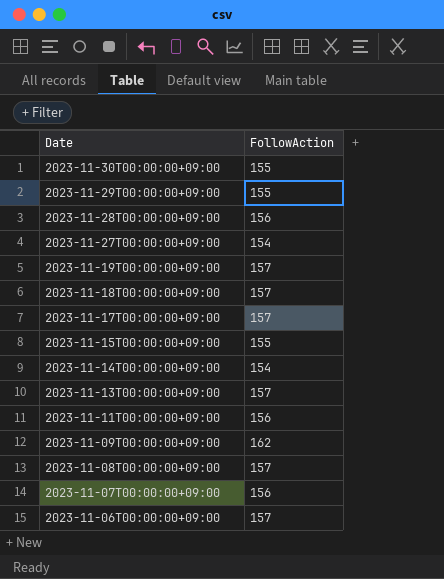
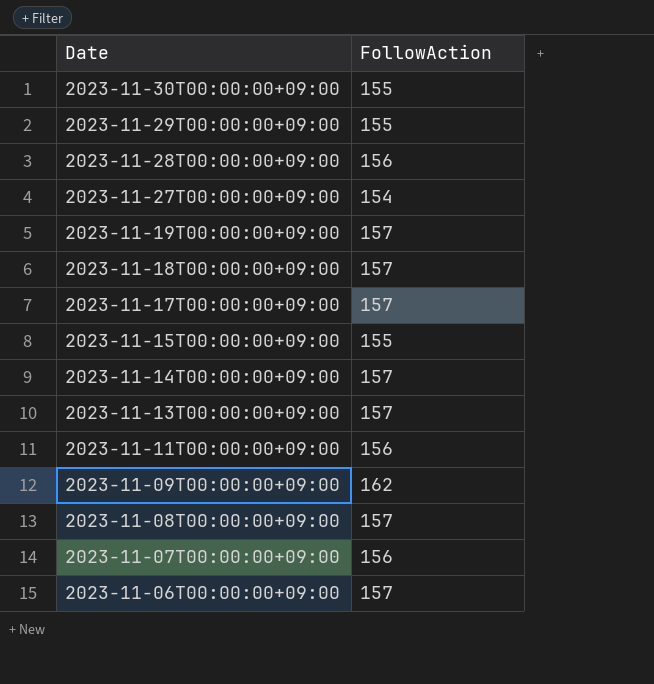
2023-11-14T00:00:00+09:00 | FollowAction: 154 -> 157

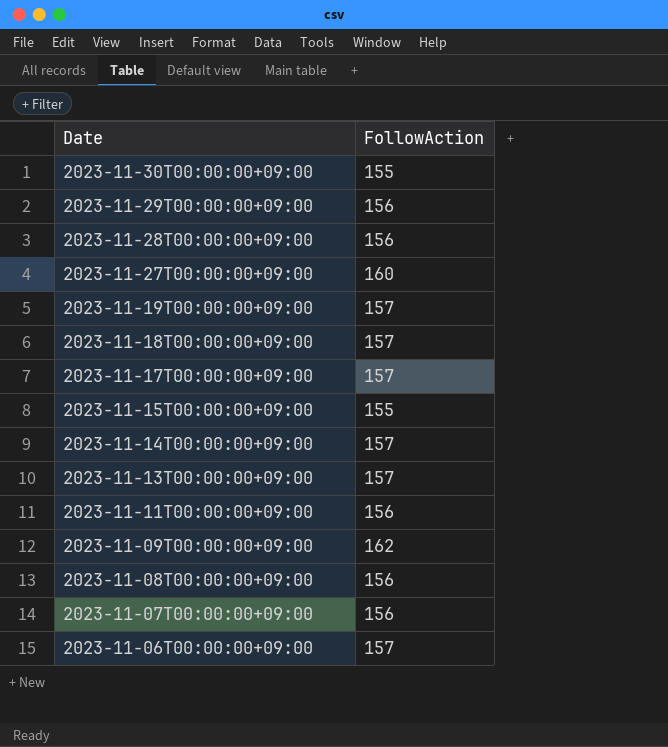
2023-11-29T00:00:00+09:00 | FollowAction: 155 -> 156
2023-11-27T00:00:00+09:00 | FollowAction: 154 -> 160
2023-11-08T00:00:00+09:00 | FollowAction: 157 -> 156

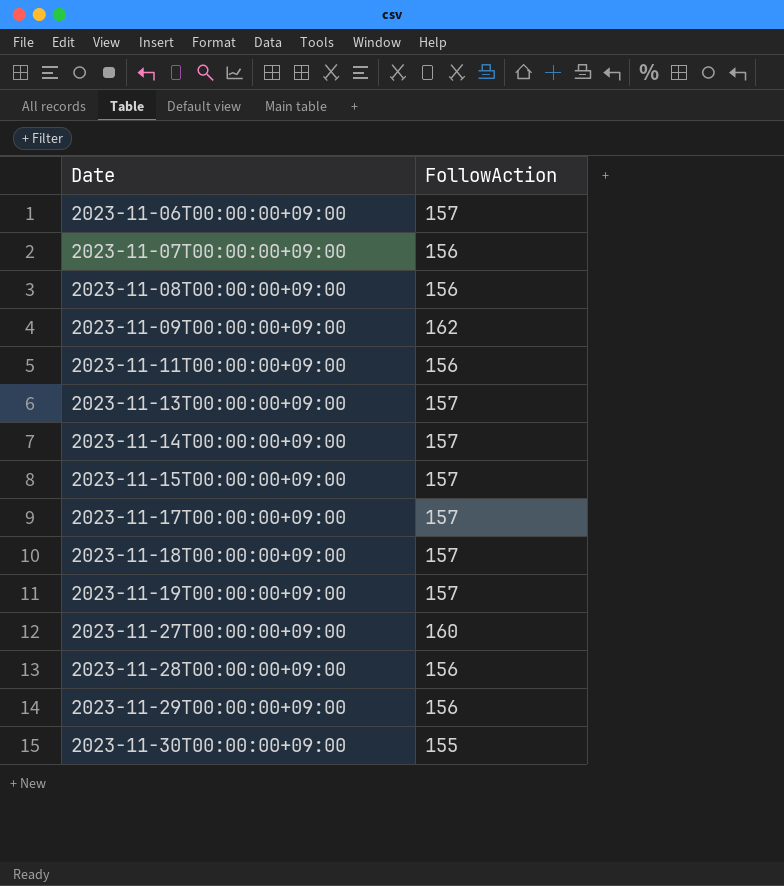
row order: Date descending -> Date ascending
2023-11-15T00:00:00+09:00 | FollowAction: 155 -> 157

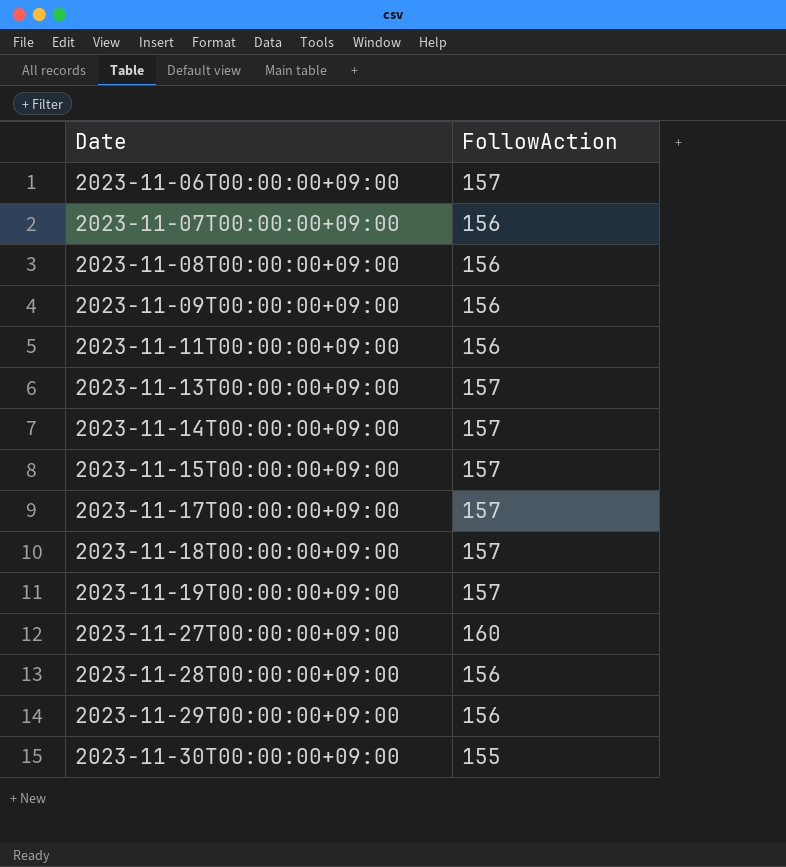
2023-11-09T00:00:00+09:00 | FollowAction: 162 -> 156

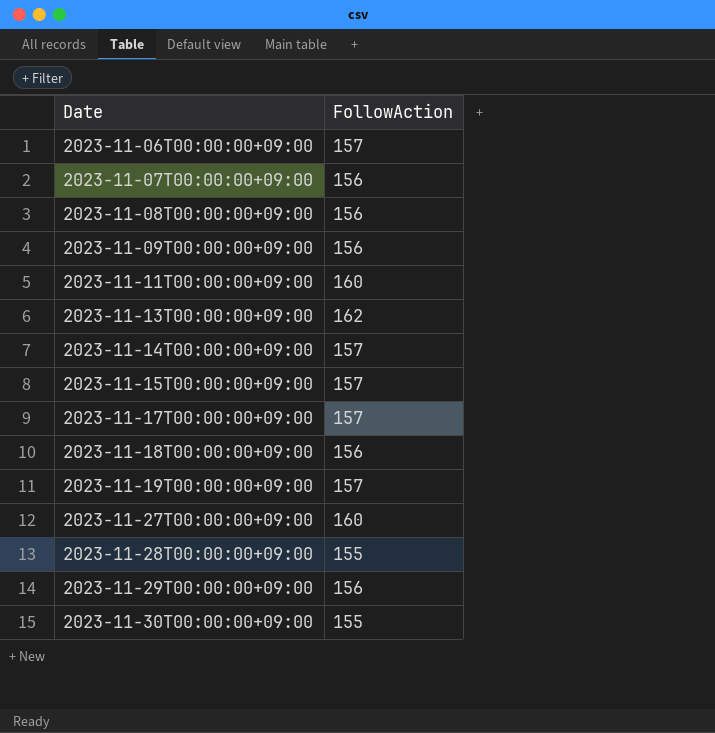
2023-11-11T00:00:00+09:00 | FollowAction: 156 -> 160
2023-11-13T00:00:00+09:00 | FollowAction: 157 -> 162
2023-11-18T00:00:00+09:00 | FollowAction: 157 -> 156
2023-11-28T00:00:00+09:00 | FollowAction: 156 -> 155

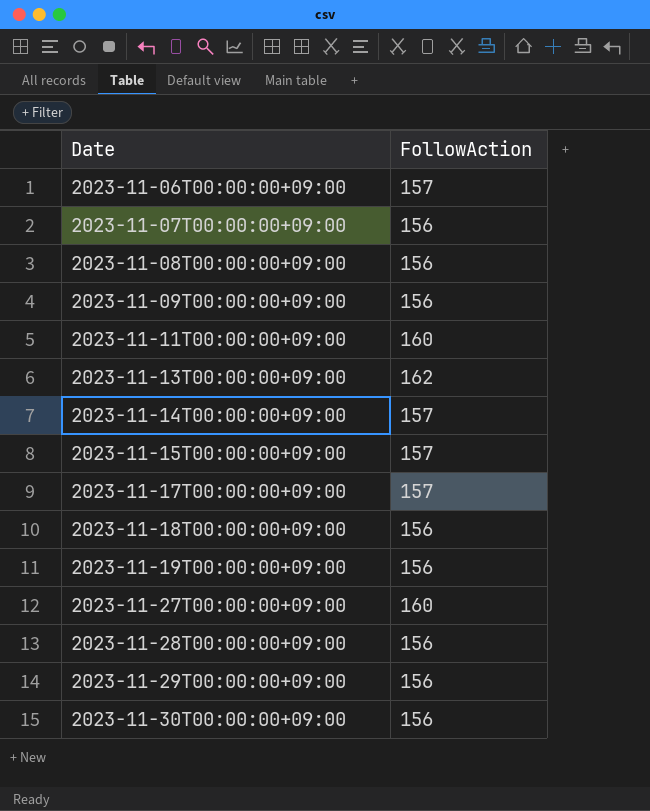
2023-11-19T00:00:00+09:00 | FollowAction: 157 -> 156
2023-11-28T00:00:00+09:00 | FollowAction: 155 -> 156
2023-11-30T00:00:00+09:00 | FollowAction: 155 -> 156

